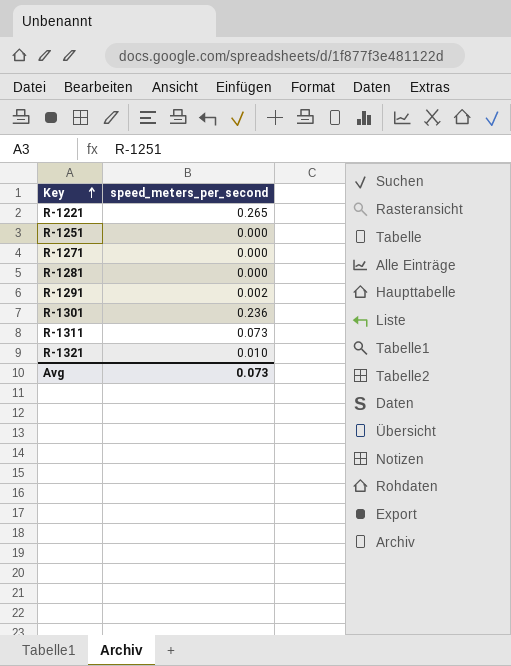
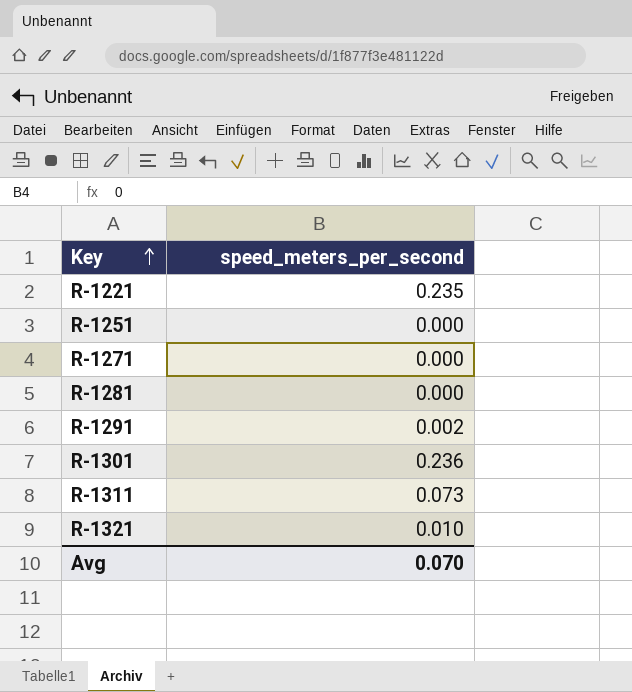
R-1221 | speed_meters_per_second: 0.265 -> 0.235
Avg | speed_meters_per_second: 0.073 -> 0.070

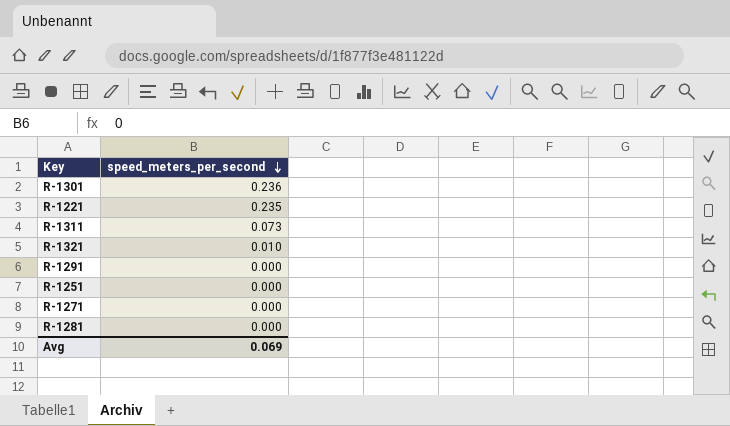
row order: Key ascending -> speed_meters_per_second descending
R-1291 | speed_meters_per_second: 0.002 -> 0.000
Avg | speed_meters_per_second: 0.070 -> 0.069

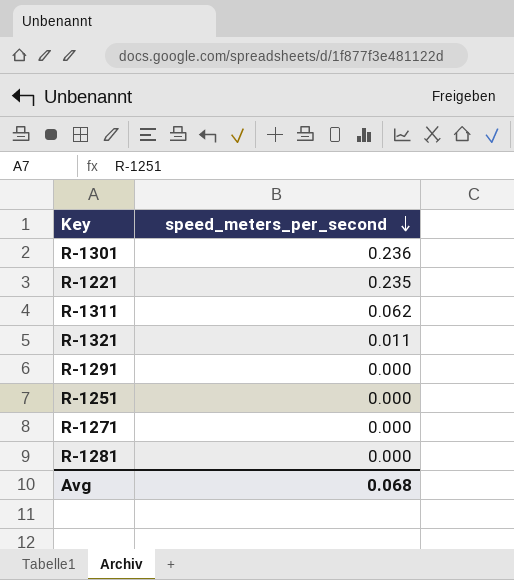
R-1311 | speed_meters_per_second: 0.073 -> 0.062
R-1321 | speed_meters_per_second: 0.010 -> 0.011
Avg | speed_meters_per_second: 0.069 -> 0.068

